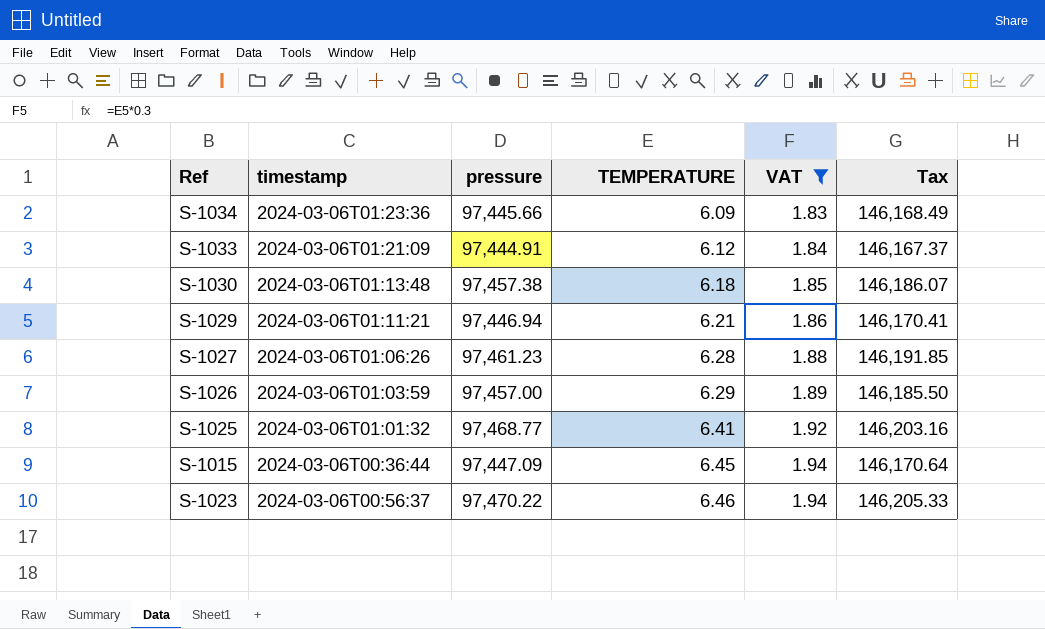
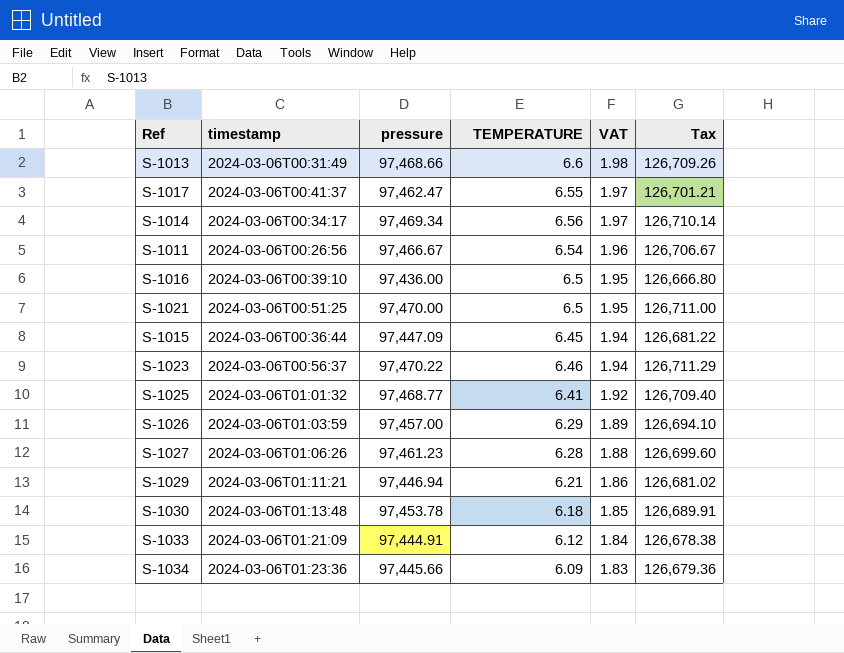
filter: VAT <= 1.94 -> none
row order: TEMPERATURE ascending -> VAT descending
column Tax | formula: [pressure] * 1.5 -> [pressure] * 1.3
S-1030 | pressure: 97,457.38 -> 97,453.78

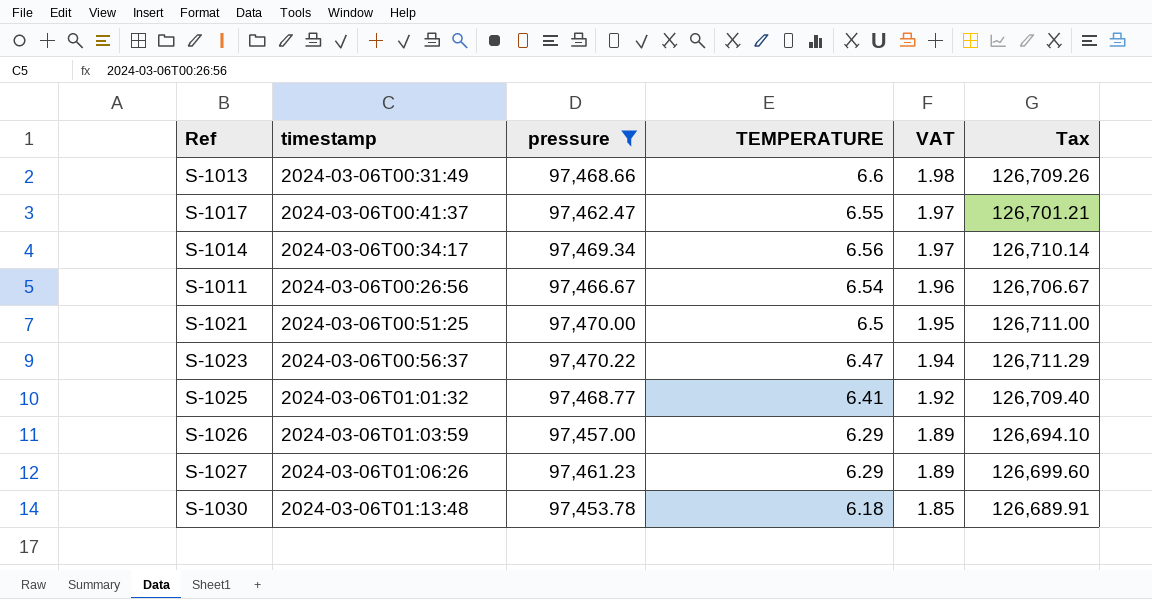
filter: none -> pressure >= 97,453.78
S-1023 | TEMPERATURE: 6.46 -> 6.47
S-1027 | TEMPERATURE: 6.28 -> 6.29
S-1027 | VAT: 1.88 -> 1.89

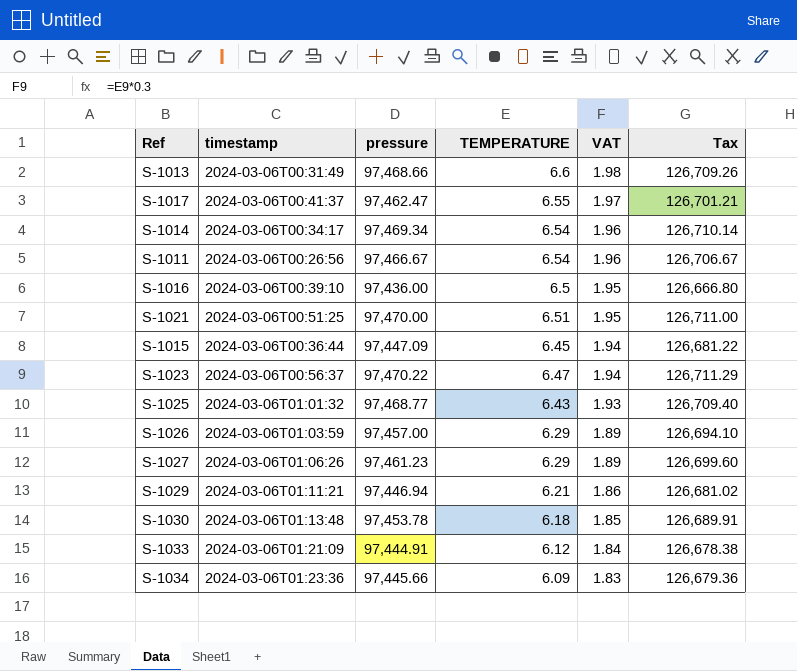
filter: pressure >= 97,453.78 -> none
S-1014 | TEMPERATURE: 6.56 -> 6.54
S-1014 | VAT: 1.97 -> 1.96
S-1021 | TEMPERATURE: 6.5 -> 6.51
S-1025 | TEMPERATURE: 6.41 -> 6.43
S-1025 | VAT: 1.92 -> 1.93

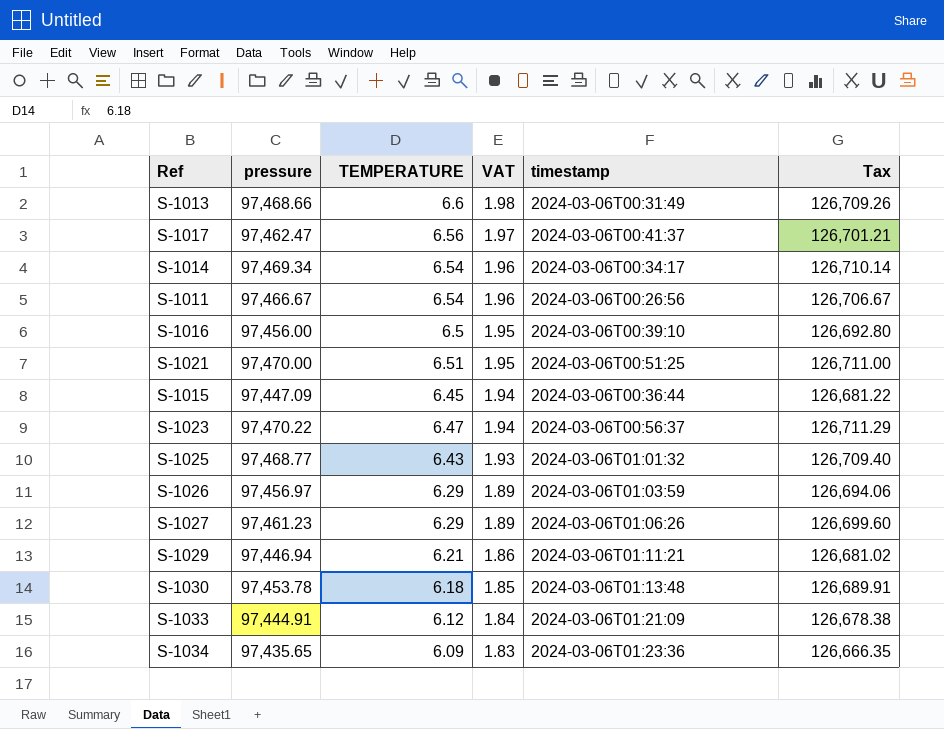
column timestamp | position: 2 -> 5
S-1017 | TEMPERATURE: 6.55 -> 6.56
S-1016 | pressure: 97,436.00 -> 97,456.00
S-1016 | Tax: 126,666.80 -> 126,692.80
S-1026 | pressure: 97,457.00 -> 97,456.97
S-1026 | Tax: 126,694.10 -> 126,694.06
S-1034 | pressure: 97,445.66 -> 97,435.65
S-1034 | Tax: 126,679.36 -> 126,666.35

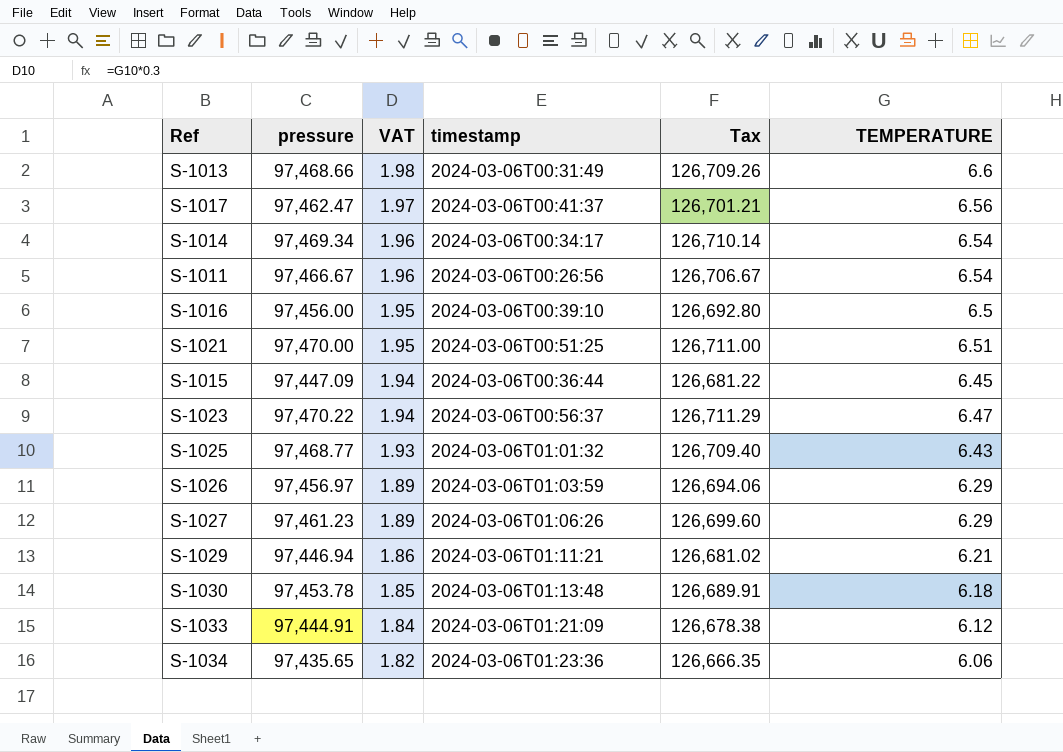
column TEMPERATURE | position: 3 -> 6
S-1034 | VAT: 1.83 -> 1.82
S-1034 | TEMPERATURE: 6.09 -> 6.06

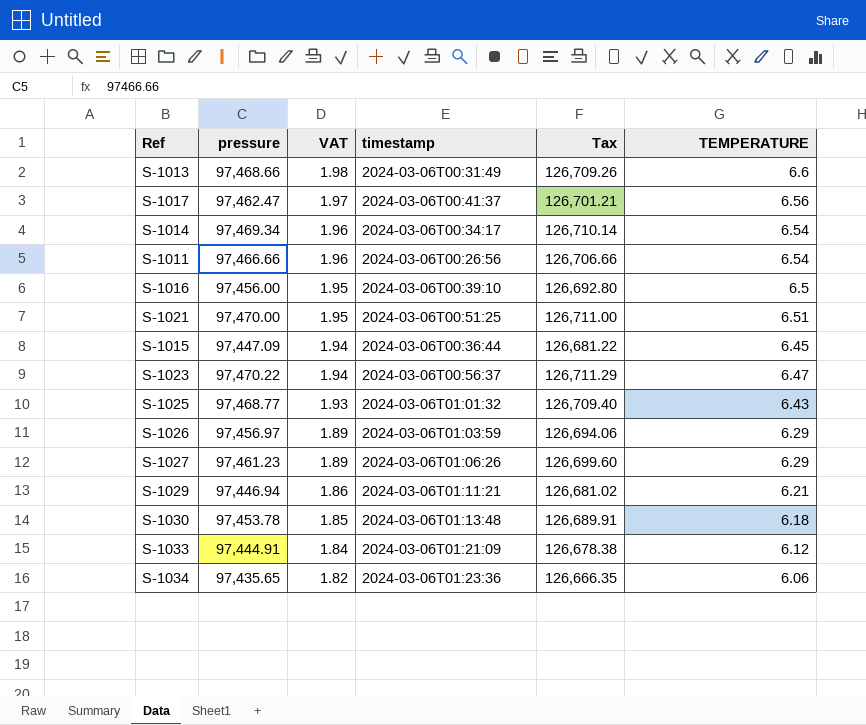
S-1011 | pressure: 97,466.67 -> 97,466.66
S-1011 | Tax: 126,706.67 -> 126,706.66

